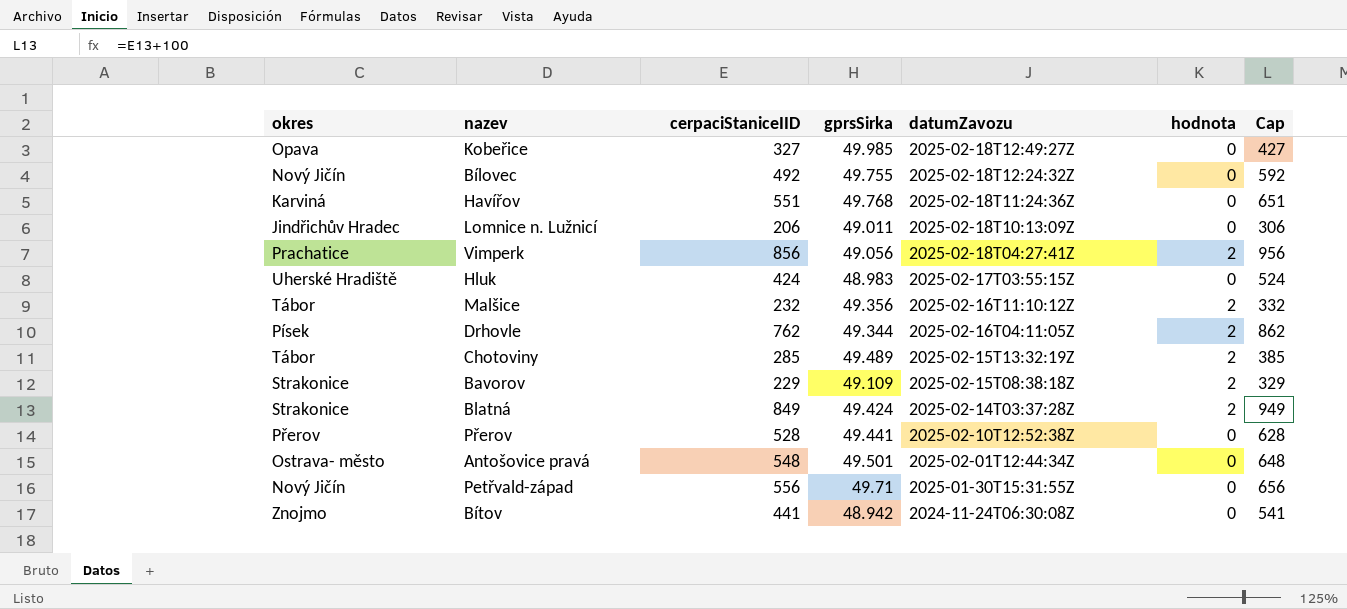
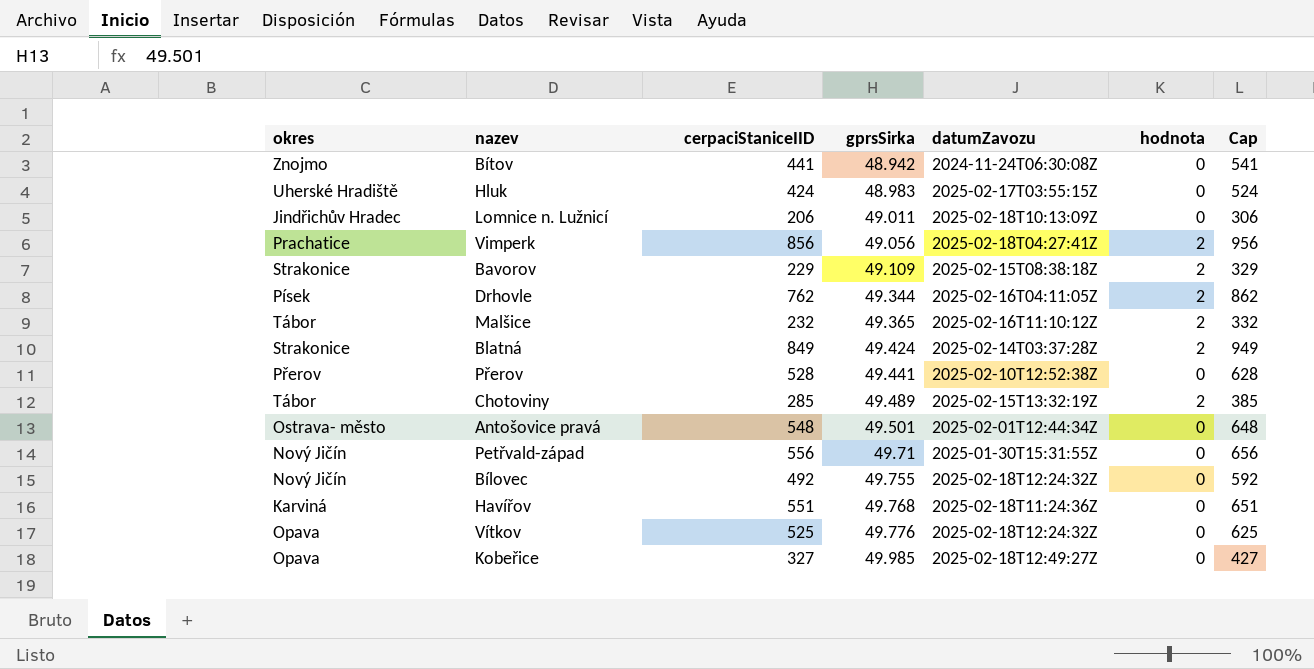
row order: datumZavozu descending -> gprsSirka ascending
Malšice | gprsSirka: 49.356 -> 49.365
row Vítkov: none -> Opava | 525 | 49.776 | 2025-02-18T12:24:32Z | 0 | 625

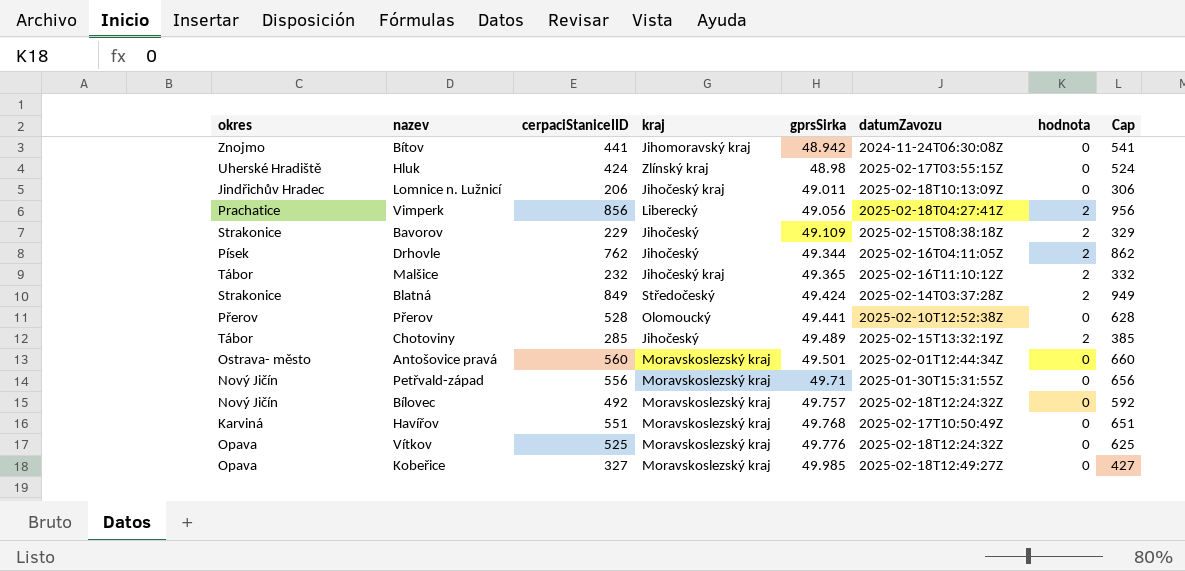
column kraj | position: none -> 4
Hluk | gprsSirka: 48.983 -> 48.98
Antošovice pravá | cerpaciStaniceIID: 548 -> 560
Antošovice pravá | Cap: 648 -> 660
Bílovec | gprsSirka: 49.755 -> 49.757
Havířov | datumZavozu: 2025-02-18T11:24:36Z -> 2025-02-17T10:50:49Z

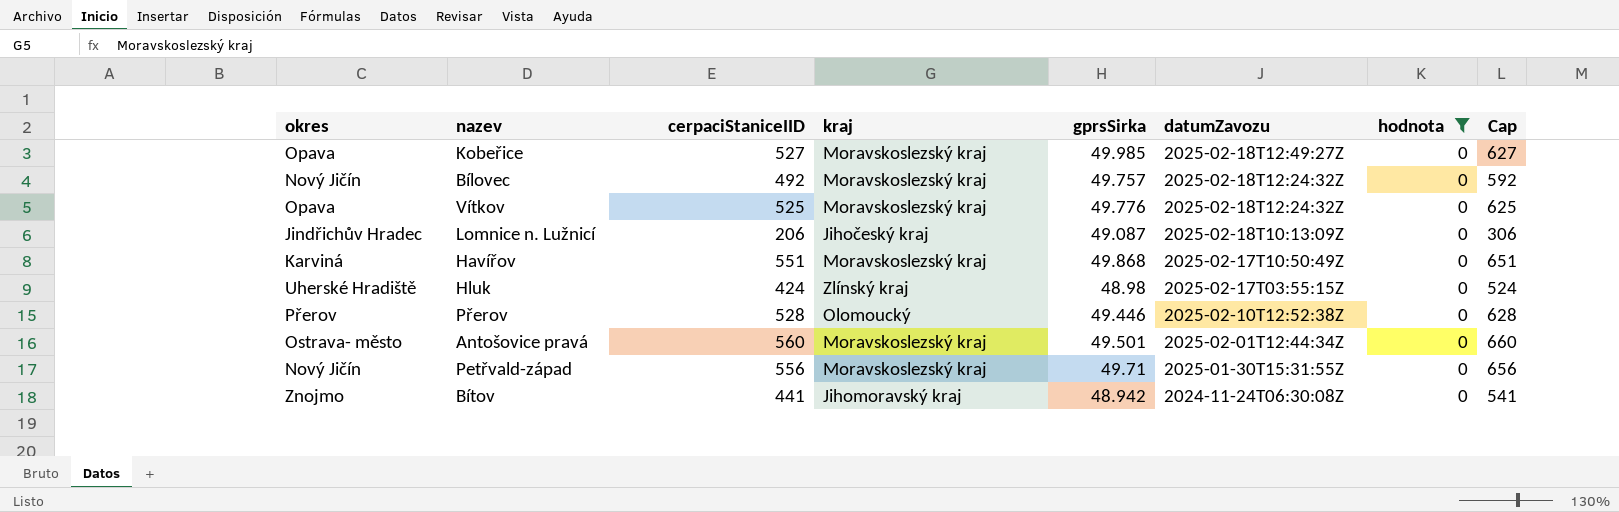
filter: none -> hodnota = 0
row order: gprsSirka ascending -> datumZavozu descending
Kobeřice | cerpaciStaniceIID: 327 -> 527
Kobeřice | Cap: 427 -> 627
Lomnice n. Lužnicí | gprsSirka: 49.011 -> 49.087
Havířov | gprsSirka: 49.768 -> 49.868
Přerov | gprsSirka: 49.441 -> 49.446

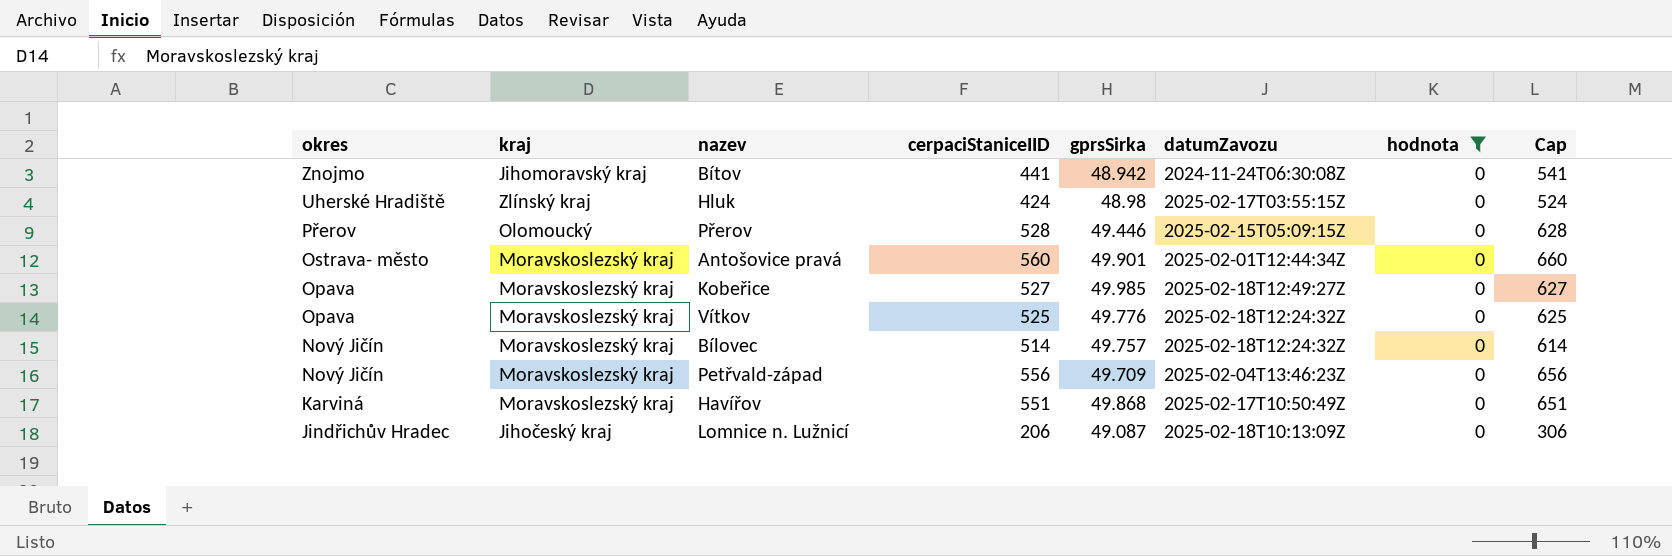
row order: datumZavozu descending -> okres descending
column kraj | position: 4 -> 2
Přerov | datumZavozu: 2025-02-10T12:52:38Z -> 2025-02-15T05:09:15Z
Antošovice pravá | gprsSirka: 49.501 -> 49.901
Bílovec | cerpaciStaniceIID: 492 -> 514
Bílovec | Cap: 592 -> 614
Petřvald-západ | gprsSirka: 49.71 -> 49.709
Petřvald-západ | datumZavozu: 2025-01-30T15:31:55Z -> 2025-02-04T13:46:23Z

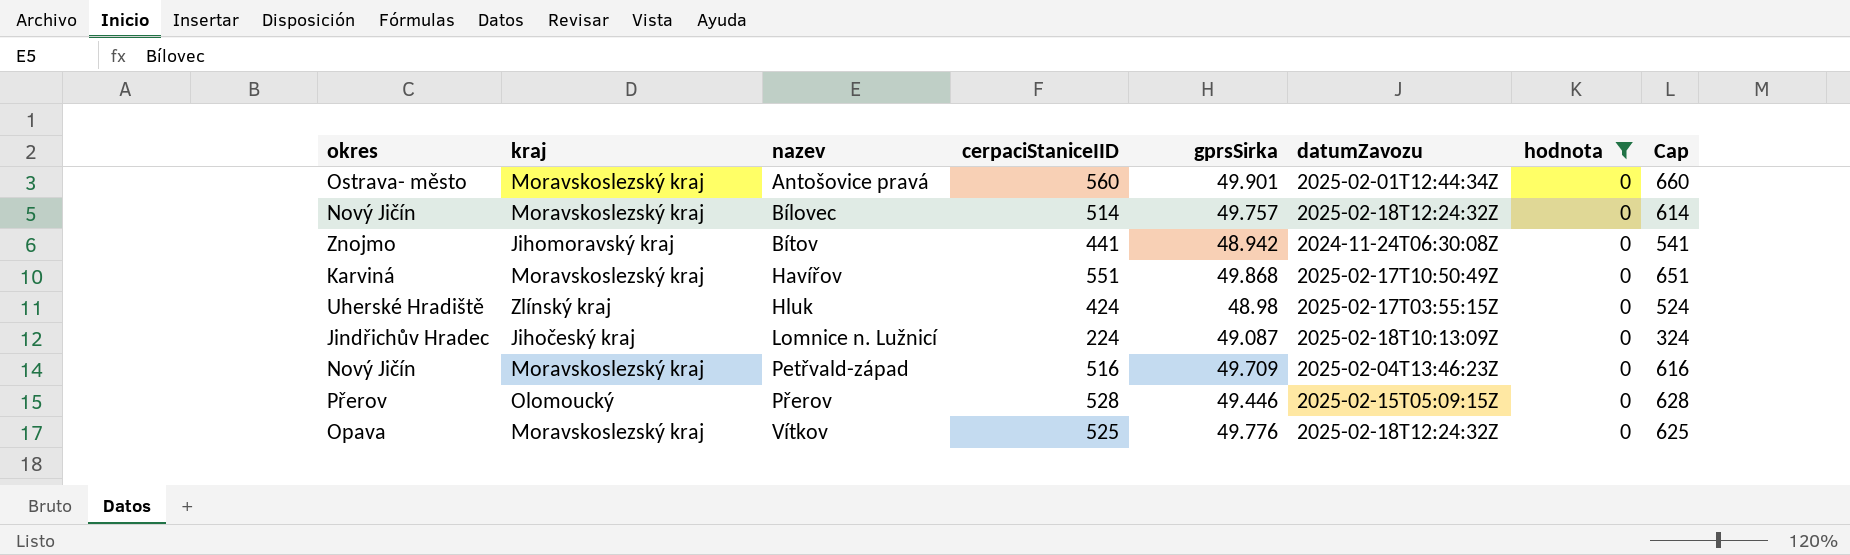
row order: okres descending -> nazev ascending
row Kobeřice: Opava | Moravskoslezský kraj | 527 | 49.985 | 2025-02-18T12:49:27Z | 0 | 627 -> none
Lomnice n. Lužnicí | cerpaciStaniceIID: 206 -> 224
Lomnice n. Lužnicí | Cap: 306 -> 324
Petřvald-západ | cerpaciStaniceIID: 556 -> 516
Petřvald-západ | Cap: 656 -> 616

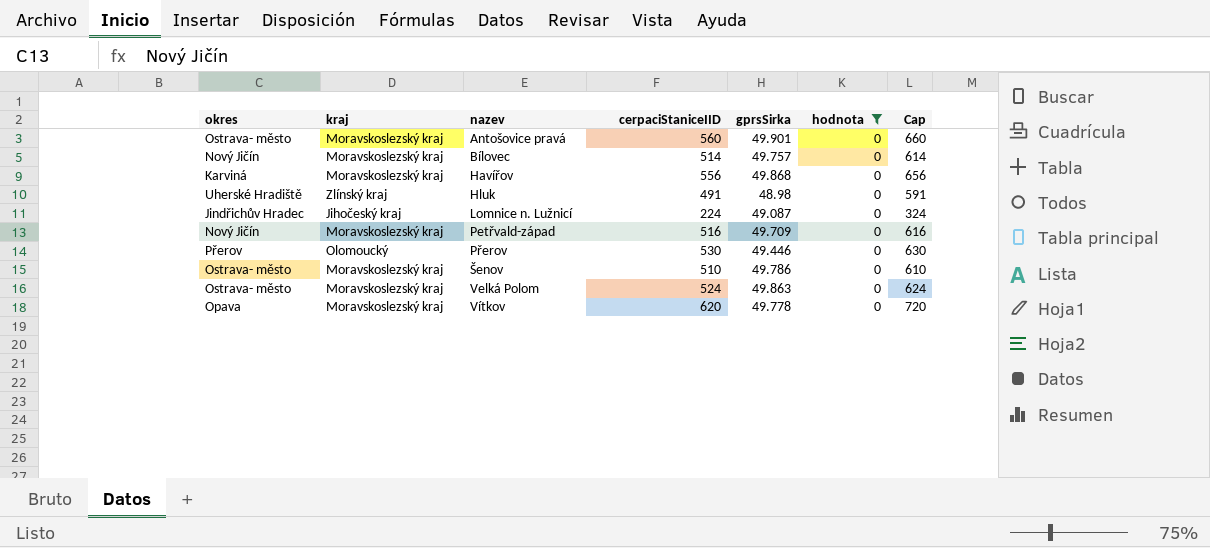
column datumZavozu | position: 6 -> none
row Bítov: Znojmo | Jihomoravský kraj | 441 | 48.942 | 2024-11-24T06:30:08Z | 0 | 541 -> none
Havířov | cerpaciStaniceIID: 551 -> 556
Havířov | Cap: 651 -> 656
Hluk | cerpaciStaniceIID: 424 -> 491
Hluk | Cap: 524 -> 591
Přerov | cerpaciStaniceIID: 528 -> 530
Přerov | Cap: 628 -> 630
row Šenov: none -> Ostrava- město | Moravskoslezský kraj | 510 | 49.786 | 0 | 610
row Velká Polom: none -> Ostrava- město | Moravskoslezský kraj | 524 | 49.863 | 0 | 624
Vítkov | cerpaciStaniceIID: 525 -> 620
Vítkov | gprsSirka: 49.776 -> 49.778
Vítkov | Cap: 625 -> 720

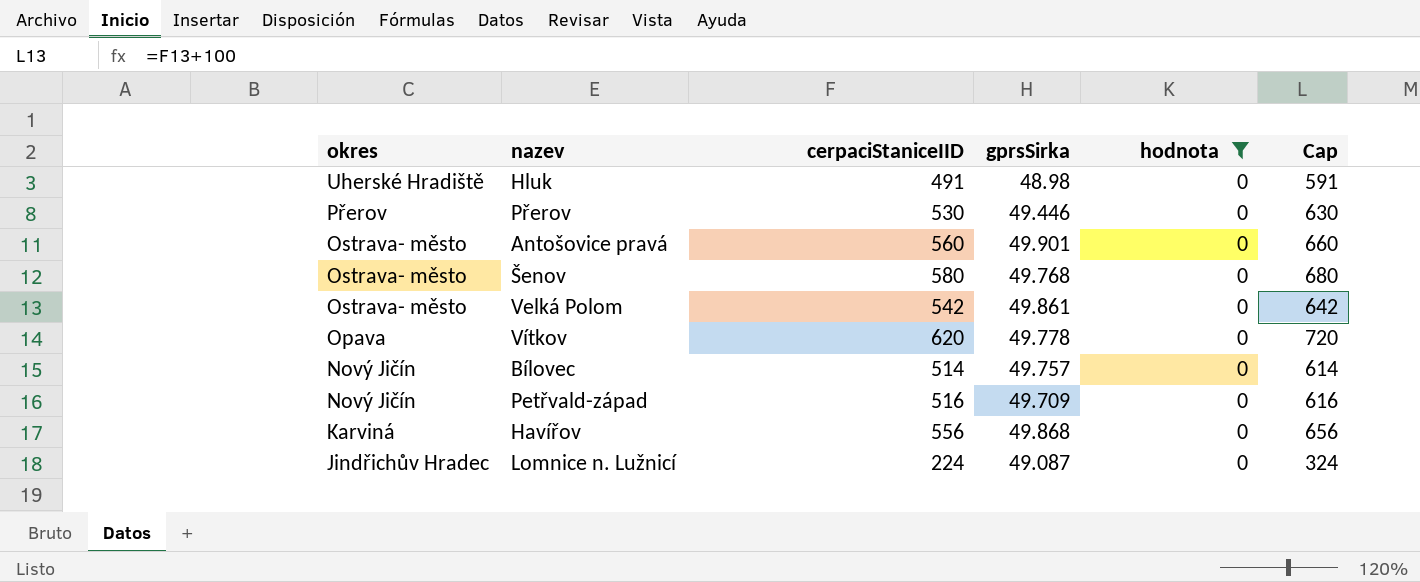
row order: nazev ascending -> okres descending
column kraj | position: 2 -> none
Šenov | cerpaciStaniceIID: 510 -> 580
Šenov | gprsSirka: 49.786 -> 49.768
Šenov | Cap: 610 -> 680
Velká Polom | cerpaciStaniceIID: 524 -> 542
Velká Polom | gprsSirka: 49.863 -> 49.861
Velká Polom | Cap: 624 -> 642

